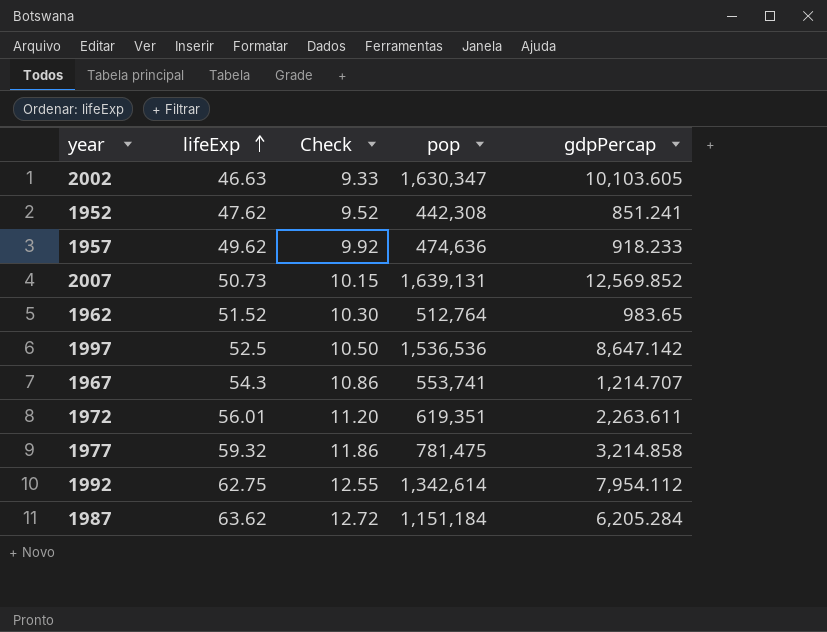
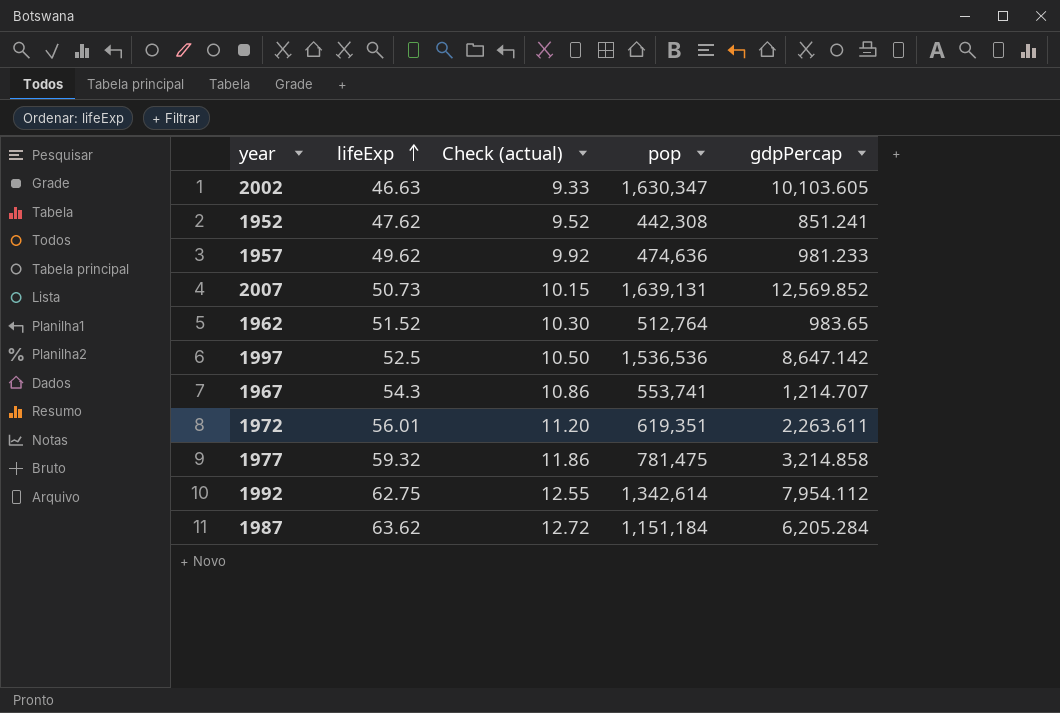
column name: Check -> Check (actual)
1957 | gdpPercap: 918.233 -> 981.233

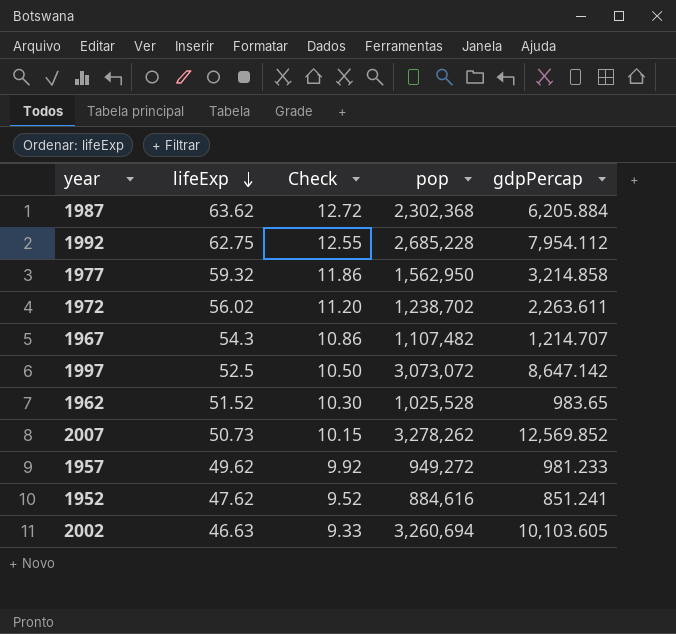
row order: lifeExp ascending -> lifeExp descending
column name: Check (actual) -> Check
1987 | pop: 1,151,184 -> 2,302,368
1987 | gdpPercap: 6,205.284 -> 6,205.884
1992 | pop: 1,342,614 -> 2,685,228
1977 | pop: 781,475 -> 1,562,950
1972 | lifeExp: 56.01 -> 56.02
1972 | pop: 619,351 -> 1,238,702
1967 | pop: 553,741 -> 1,107,482
1997 | pop: 1,536,536 -> 3,073,072
1962 | pop: 512,764 -> 1,025,528
2007 | pop: 1,639,131 -> 3,278,262
1957 | pop: 474,636 -> 949,272
1952 | pop: 442,308 -> 884,616
2002 | pop: 1,630,347 -> 3,260,694

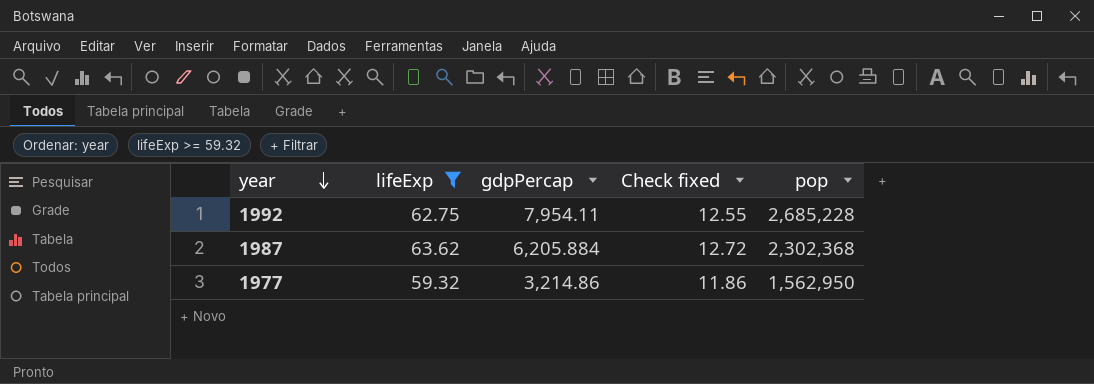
filter: none -> lifeExp >= 59.32
row order: lifeExp descending -> year descending
column gdpPercap | position: 5 -> 3
column name: Check -> Check fixed
1992 | gdpPercap: 7,954.112 -> 7,954.11
1977 | gdpPercap: 3,214.858 -> 3,214.86

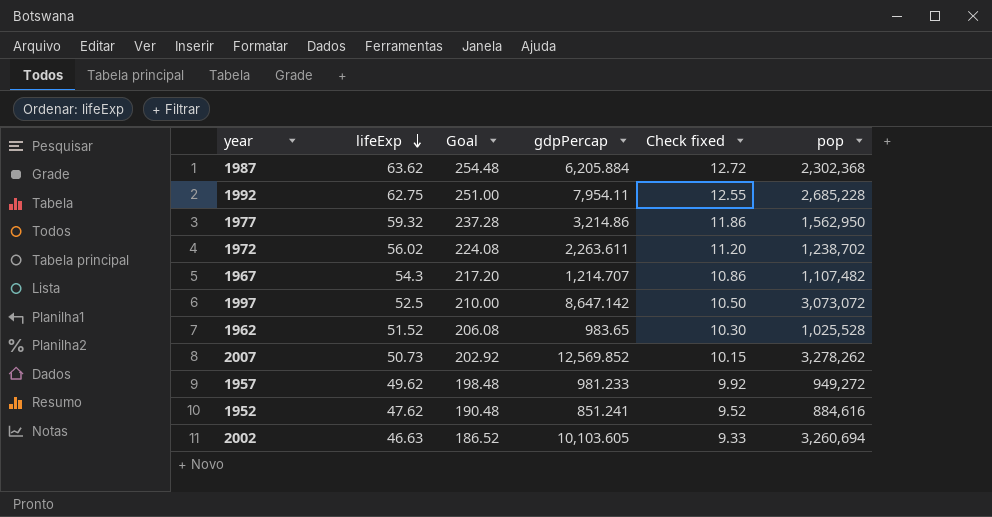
filter: lifeExp >= 59.32 -> none
row order: year descending -> lifeExp descending
column Goal | formula: none -> [lifeExp] * 4

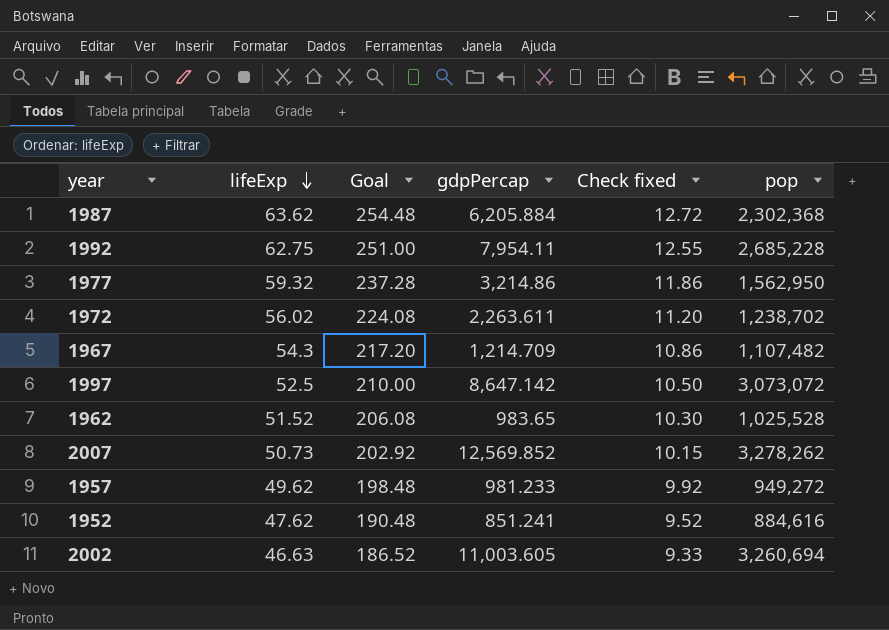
1967 | gdpPercap: 1,214.707 -> 1,214.709
2002 | gdpPercap: 10,103.605 -> 11,003.605

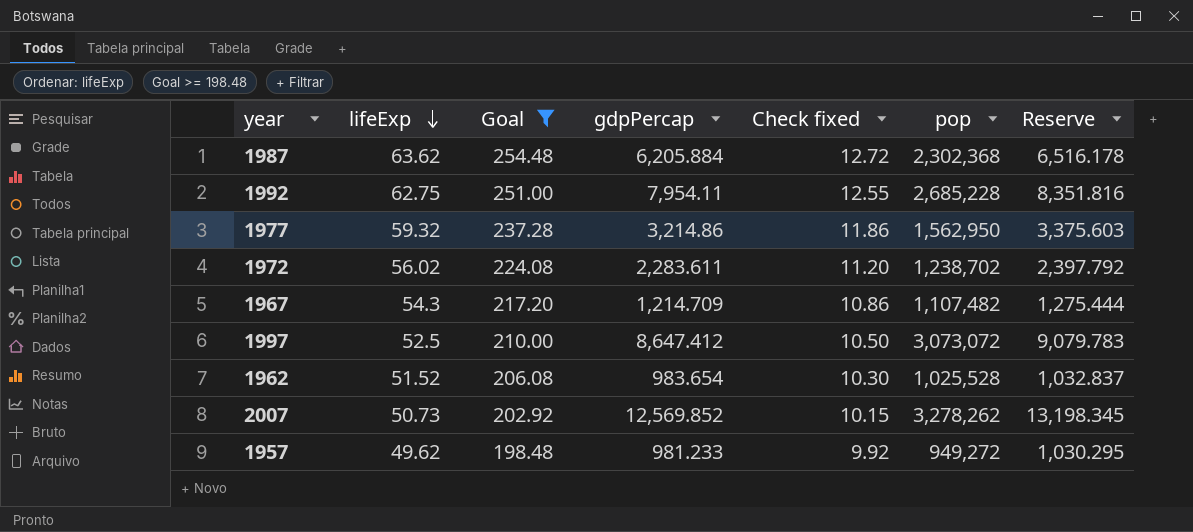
filter: none -> Goal >= 198.48
column Reserve | formula: none -> [gdpPercap] * 1.05
1972 | gdpPercap: 2,263.611 -> 2,283.611
1997 | gdpPercap: 8,647.142 -> 8,647.412
1962 | gdpPercap: 983.65 -> 983.654

